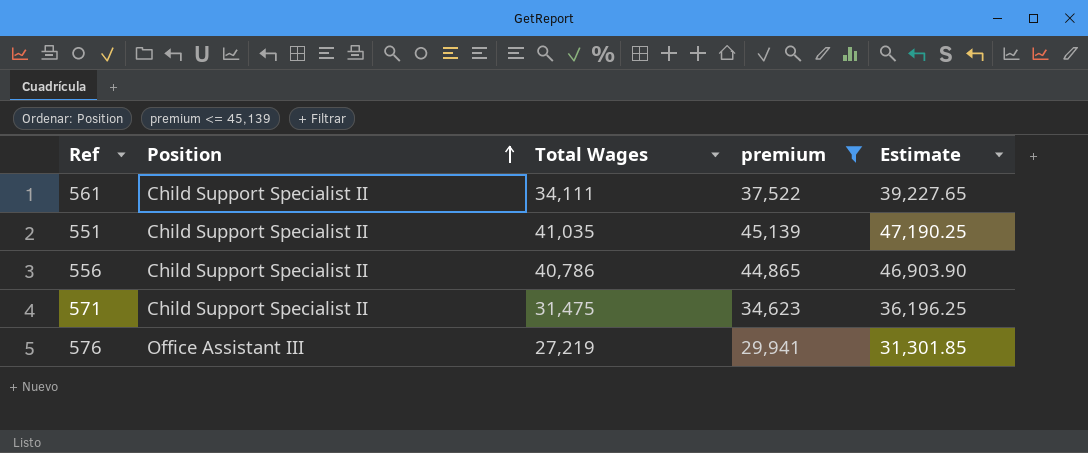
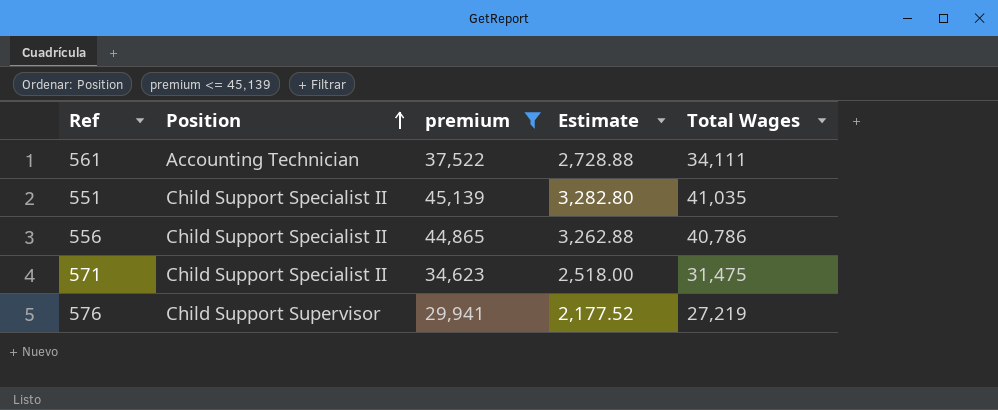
column Estimate | formula: [Total Wages] * 1.15 -> [Total Wages] * 0.08
column Total Wages | position: 3 -> 5
561 | Position: Child Support Specialist II -> Accounting Technician
576 | Position: Office Assistant III -> Child Support Supervisor

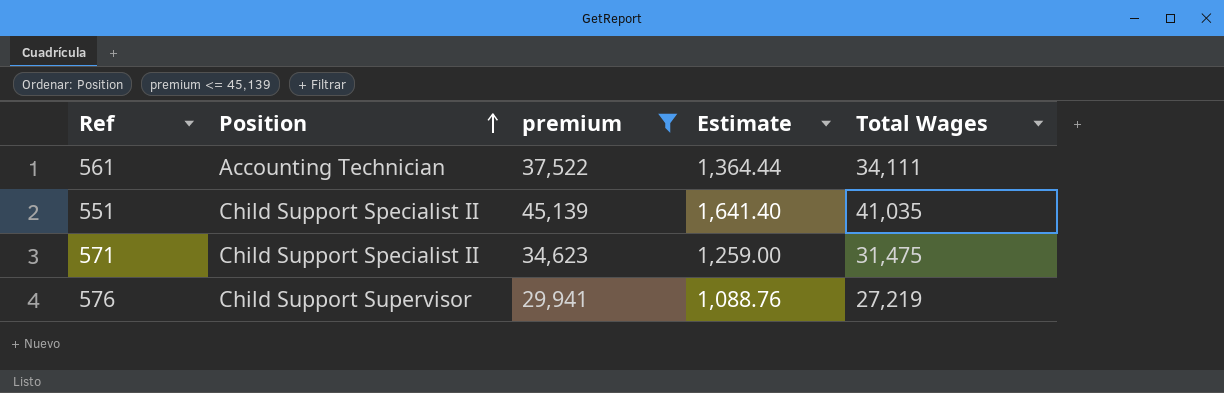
column Estimate | formula: [Total Wages] * 0.08 -> [Total Wages] * 0.04
row 556: Child Support Specialist II | 44,865 | 3,262.88 | 40,786 -> none

